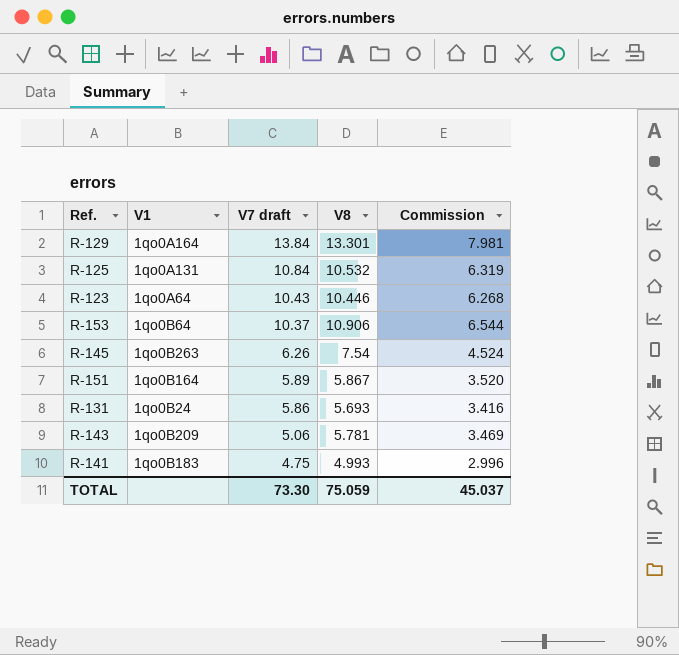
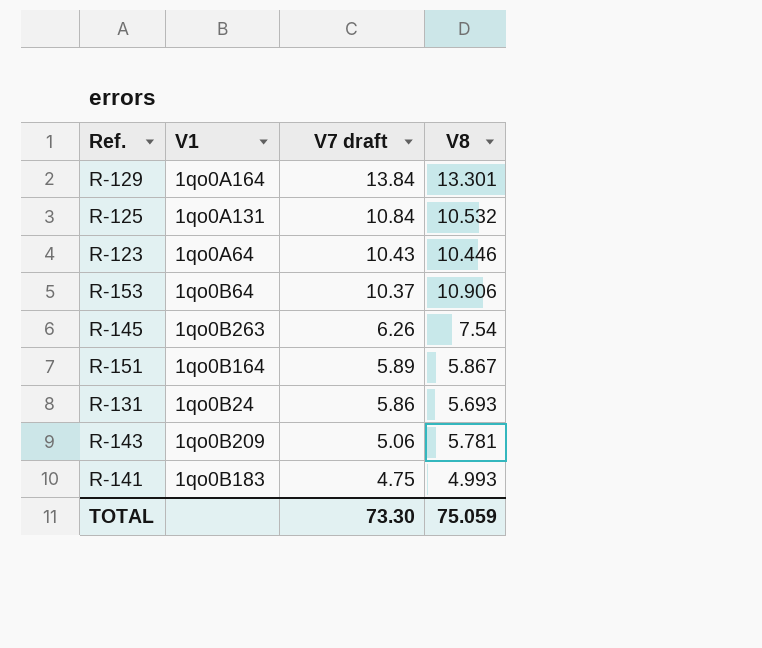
column Commission | formula: [V8] * 0.6 -> none

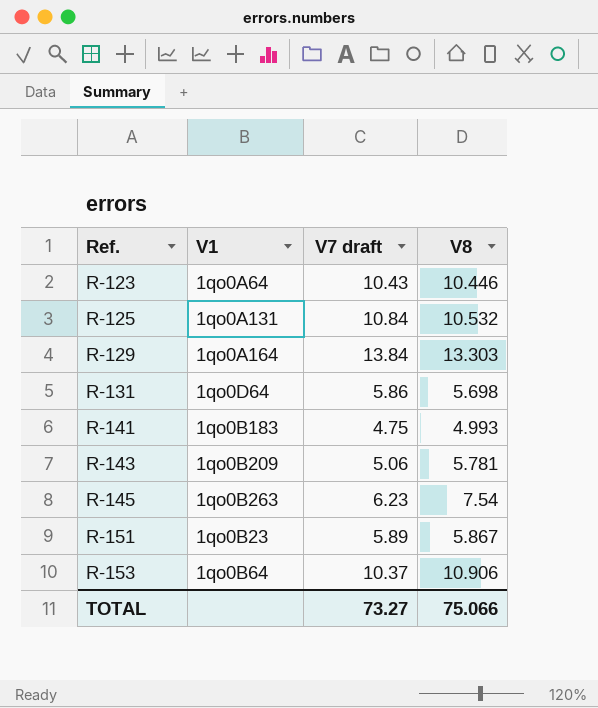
row order: V7 draft descending -> Ref. ascending
R-129 | V8: 13.301 -> 13.303
R-131 | V1: 1qo0B24 -> 1qo0D64
R-131 | V8: 5.693 -> 5.698
R-145 | V7 draft: 6.26 -> 6.23
R-151 | V1: 1qo0B164 -> 1qo0B23
TOTAL | V7 draft: 73.30 -> 73.27
TOTAL | V8: 75.059 -> 75.066

